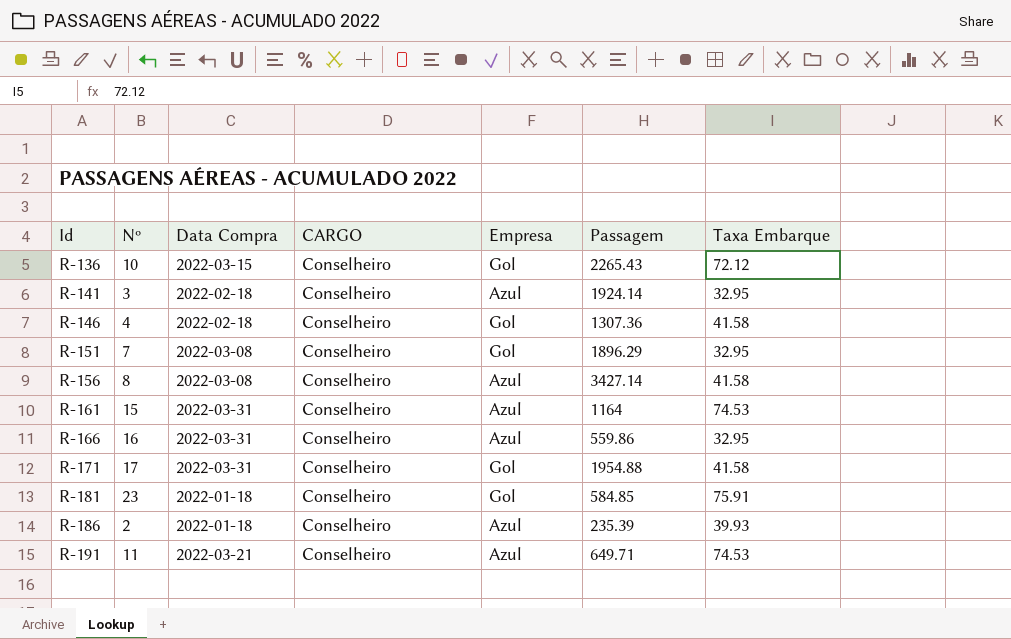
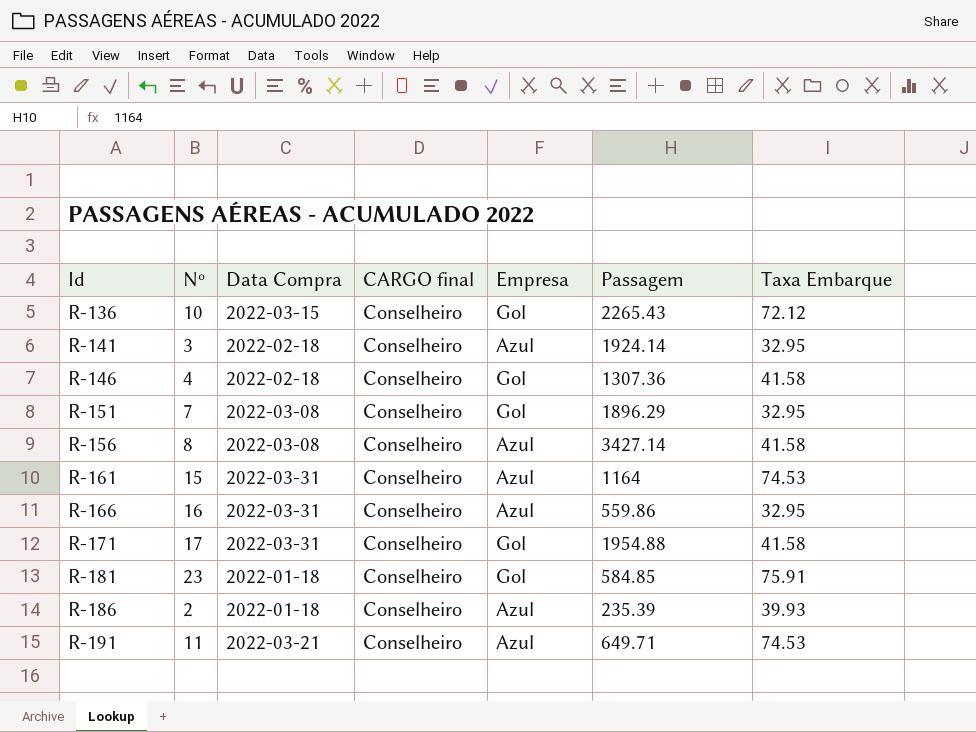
column name: CARGO -> CARGO final

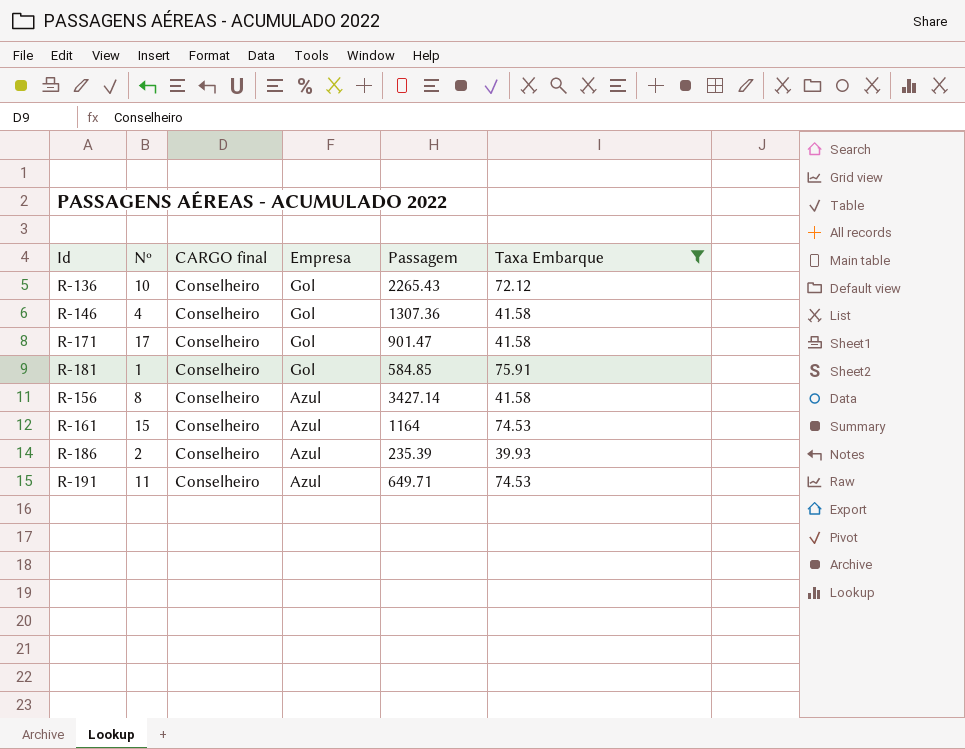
filter: none -> Taxa Embarque != 32.95
row order: Id ascending -> Empresa descending
column Data Compra | position: 3 -> none
R-171 | Passagem: 1954.88 -> 901.47
R-181 | Nº: 23 -> 1

